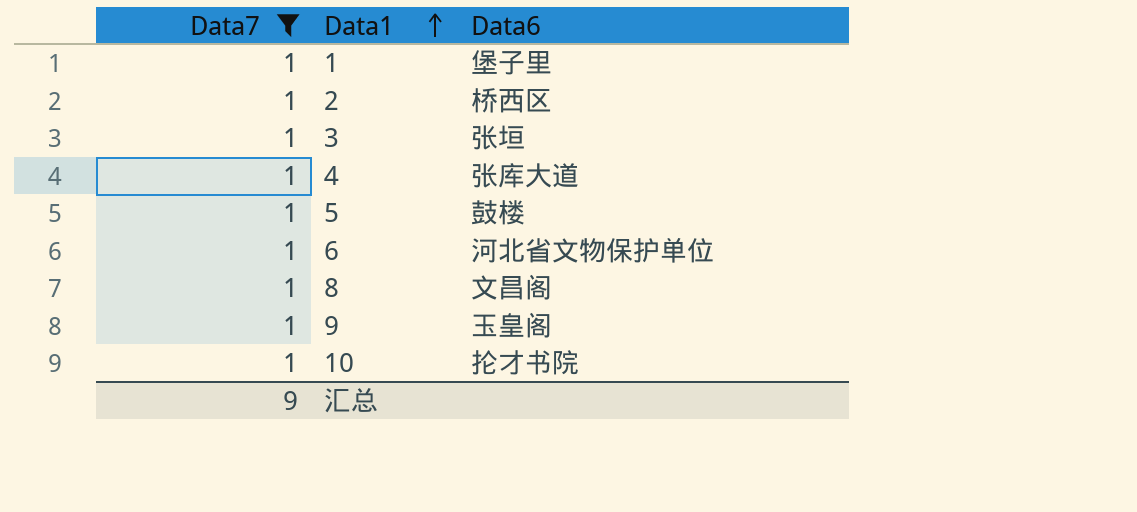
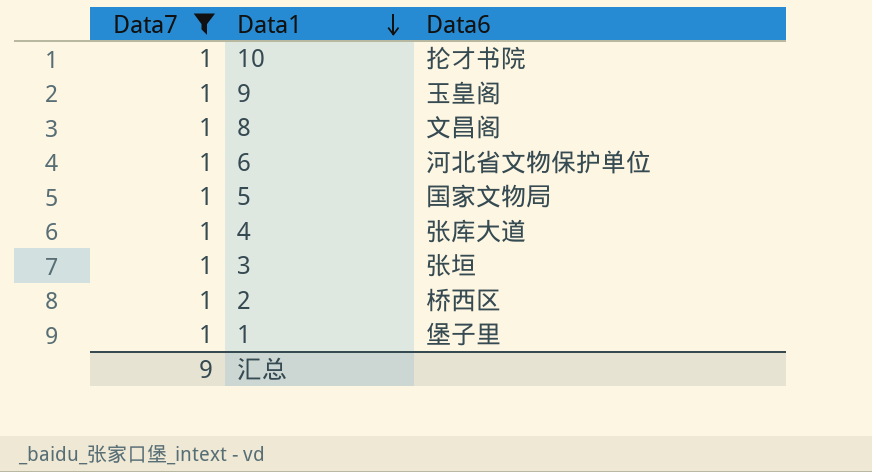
row order: Data1 ascending -> Data1 descending
5 | Data6: 鼓楼 -> 国家文物局

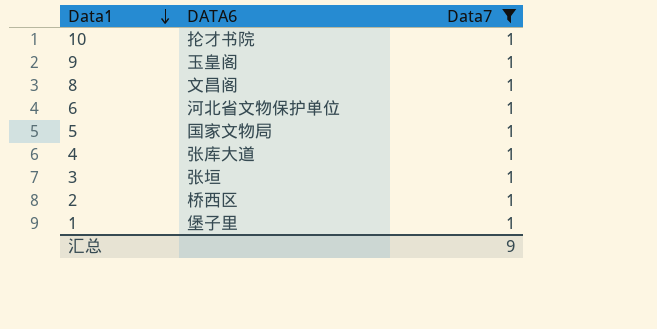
column name: Data6 -> DATA6
column Data7 | position: 1 -> 3

